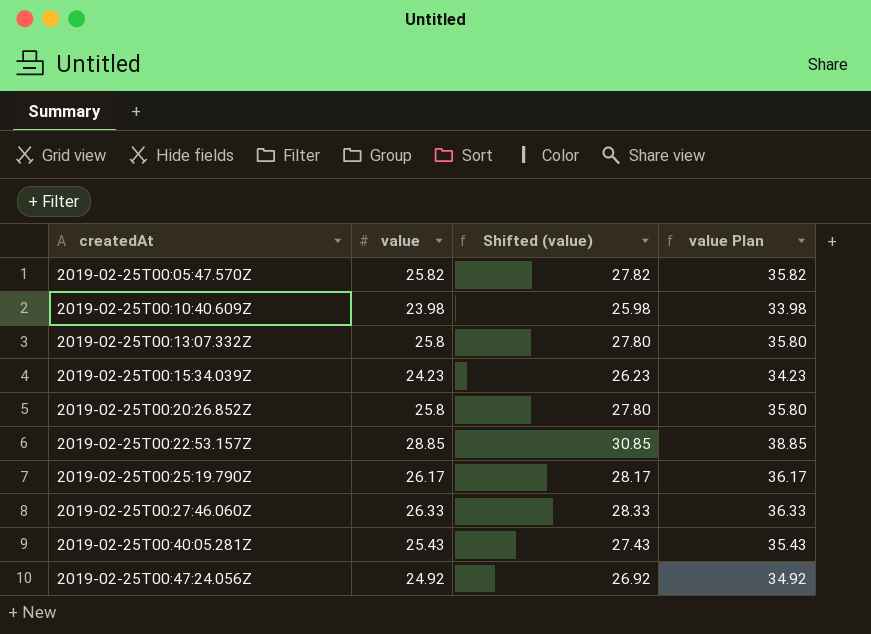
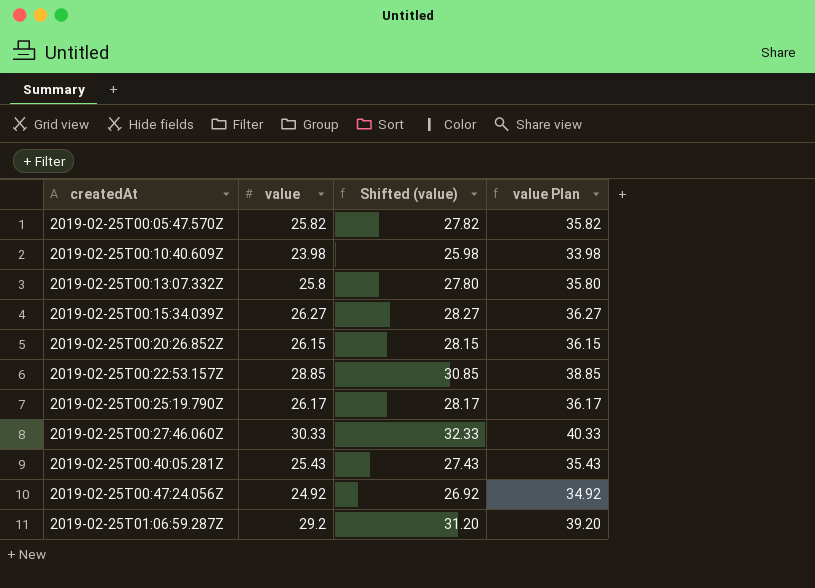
2019-02-25T00:15:34.039Z | value: 24.23 -> 26.27
2019-02-25T00:15:34.039Z | Shifted (value): 26.23 -> 28.27
2019-02-25T00:15:34.039Z | value Plan: 34.23 -> 36.27
2019-02-25T00:20:26.852Z | value: 25.8 -> 26.15
2019-02-25T00:20:26.852Z | Shifted (value): 27.80 -> 28.15
2019-02-25T00:20:26.852Z | value Plan: 35.80 -> 36.15
2019-02-25T00:27:46.060Z | value: 26.33 -> 30.33
2019-02-25T00:27:46.060Z | Shifted (value): 28.33 -> 32.33
2019-02-25T00:27:46.060Z | value Plan: 36.33 -> 40.33
row 2019-02-25T01:06:59.287Z: none -> 29.2 | 31.20 | 39.20

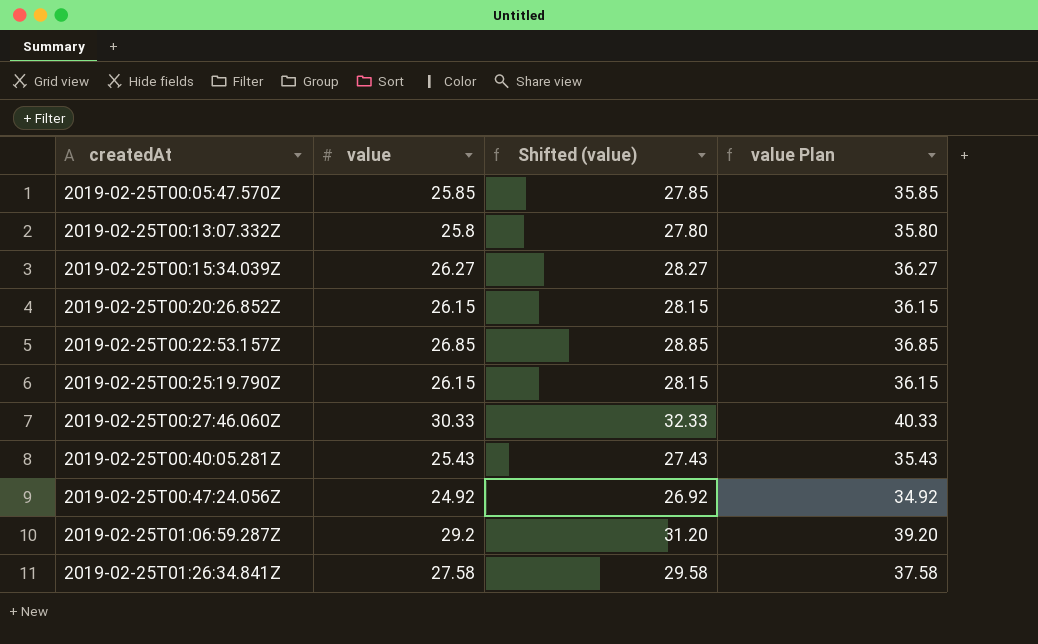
row 2019-02-25T00:10:40.609Z: 23.98 | 25.98 | 33.98 -> none
2019-02-25T00:05:47.570Z | value: 25.82 -> 25.85
2019-02-25T00:05:47.570Z | Shifted (value): 27.82 -> 27.85
2019-02-25T00:05:47.570Z | value Plan: 35.82 -> 35.85
2019-02-25T00:22:53.157Z | value: 28.85 -> 26.85
2019-02-25T00:22:53.157Z | Shifted (value): 30.85 -> 28.85
2019-02-25T00:22:53.157Z | value Plan: 38.85 -> 36.85
2019-02-25T00:25:19.790Z | value: 26.17 -> 26.15
2019-02-25T00:25:19.790Z | Shifted (value): 28.17 -> 28.15
2019-02-25T00:25:19.790Z | value Plan: 36.17 -> 36.15
row 2019-02-25T01:26:34.841Z: none -> 27.58 | 29.58 | 37.58

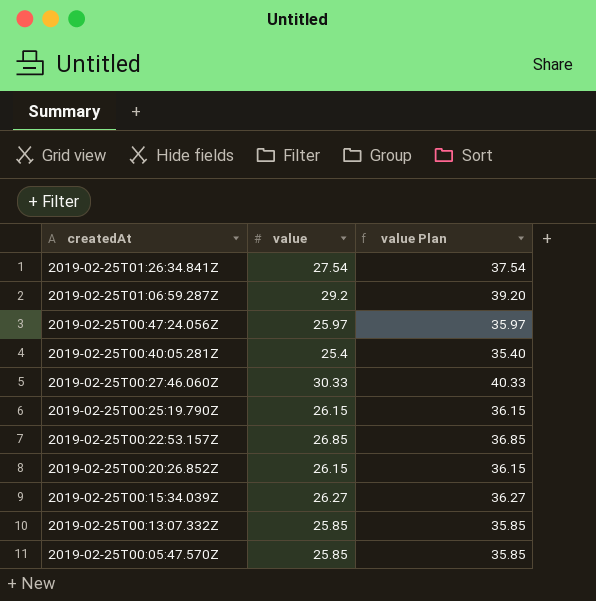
row order: createdAt ascending -> createdAt descending
column Shifted (value) | formula: [value] + 2 -> none
2019-02-25T01:26:34.841Z | value: 27.58 -> 27.54
2019-02-25T01:26:34.841Z | value Plan: 37.58 -> 37.54
2019-02-25T00:47:24.056Z | value: 24.92 -> 25.97
2019-02-25T00:47:24.056Z | value Plan: 34.92 -> 35.97
2019-02-25T00:40:05.281Z | value: 25.43 -> 25.4
2019-02-25T00:40:05.281Z | value Plan: 35.43 -> 35.40
2019-02-25T00:13:07.332Z | value: 25.8 -> 25.85
2019-02-25T00:13:07.332Z | value Plan: 35.80 -> 35.85

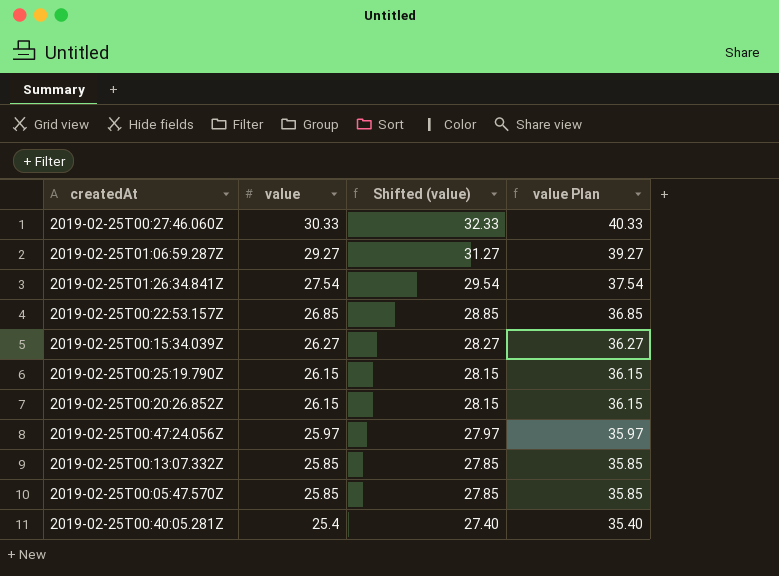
row order: createdAt descending -> value descending
column Shifted (value) | formula: none -> [value] + 2
2019-02-25T01:06:59.287Z | value: 29.2 -> 29.27
2019-02-25T01:06:59.287Z | value Plan: 39.20 -> 39.27

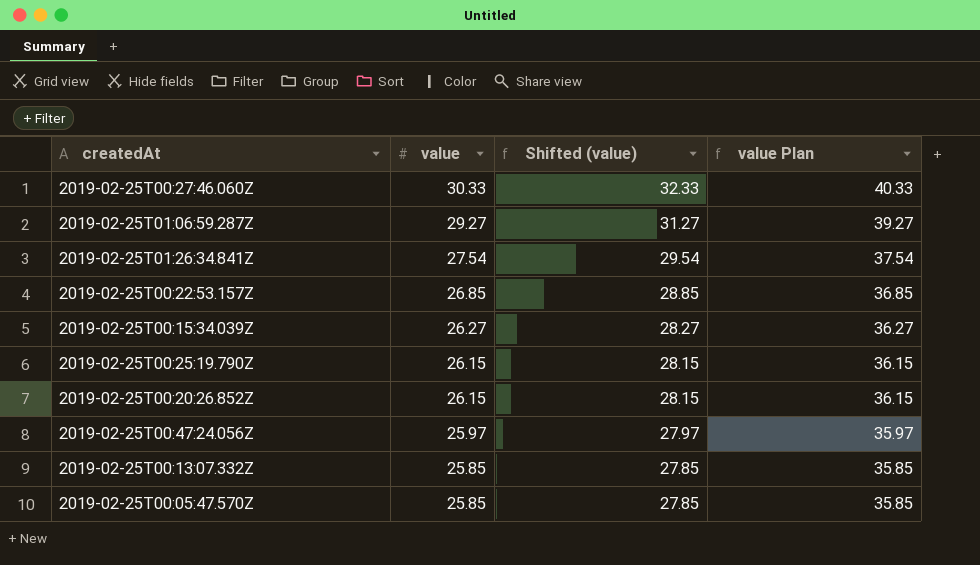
row 2019-02-25T00:40:05.281Z: 25.4 | 27.40 | 35.40 -> none

